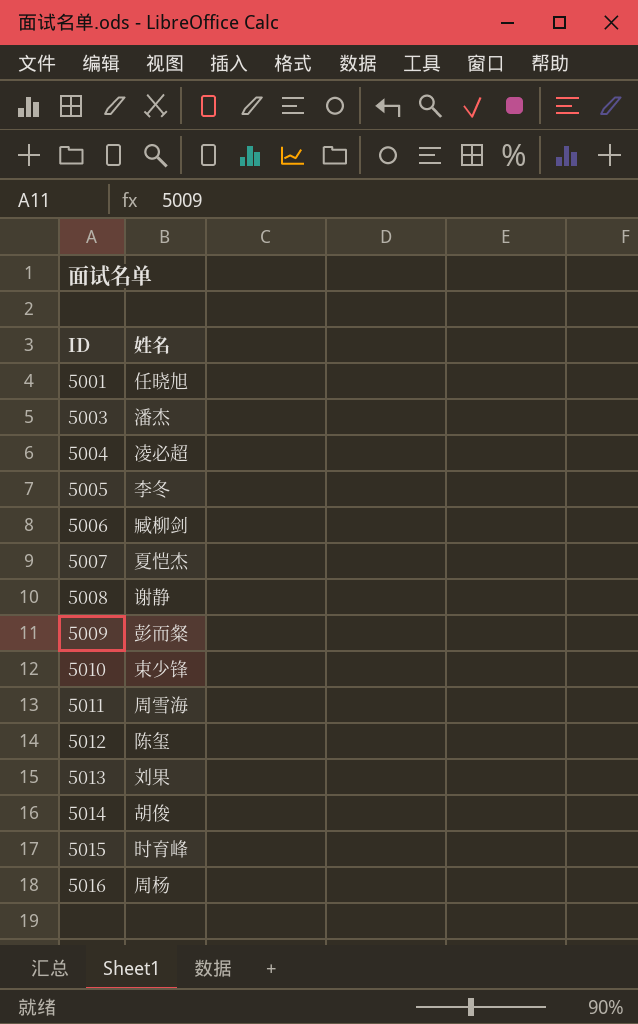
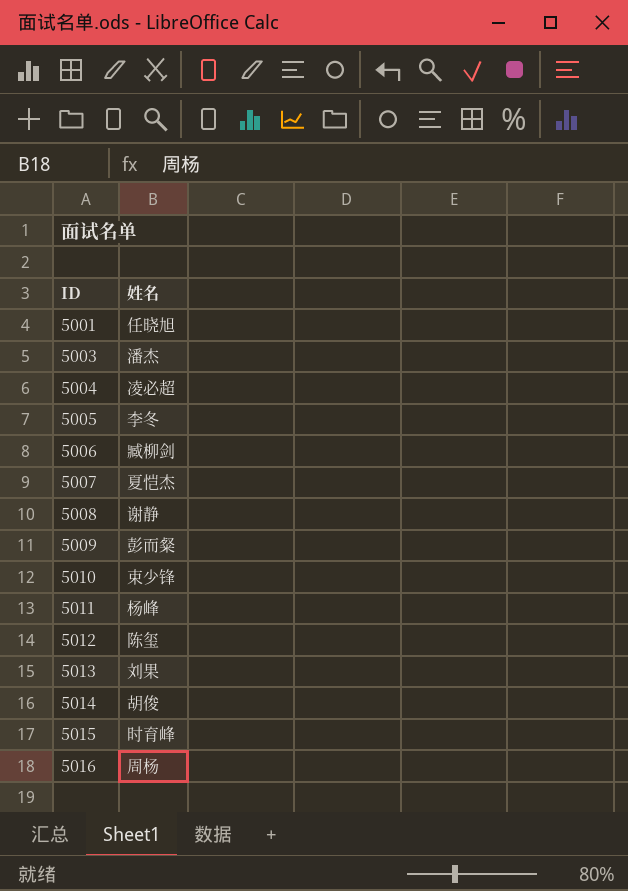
5011 | 姓名: 周雪海 -> 杨峰

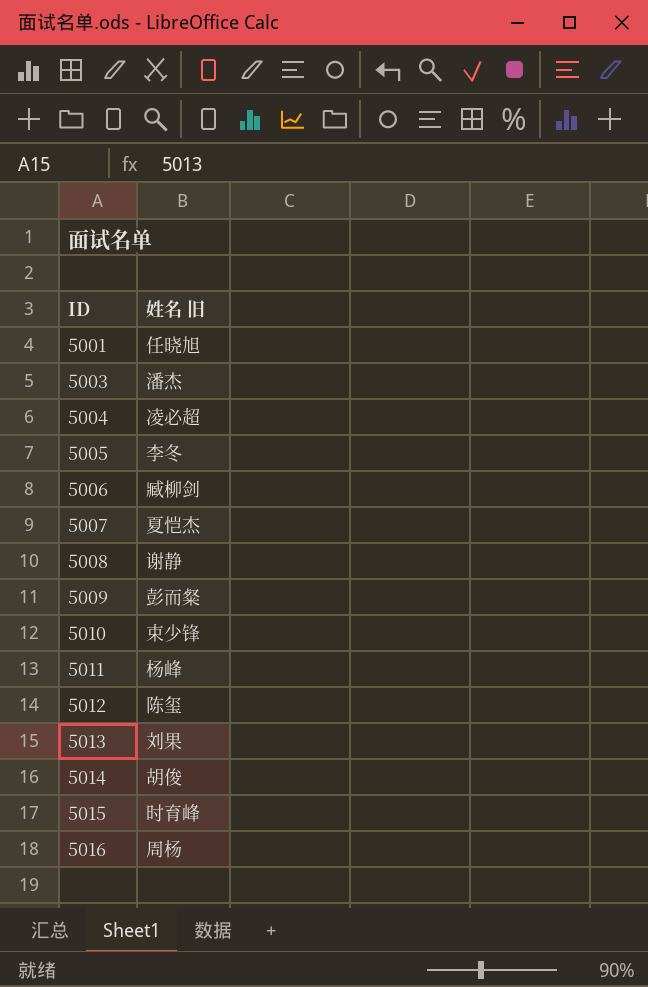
column name: 姓名 -> 姓名 旧

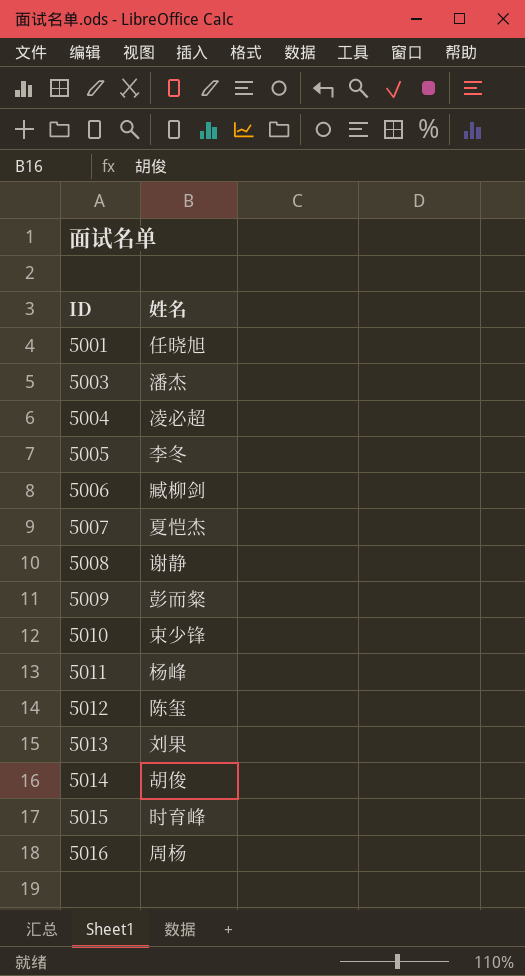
column name: 姓名 旧 -> 姓名

